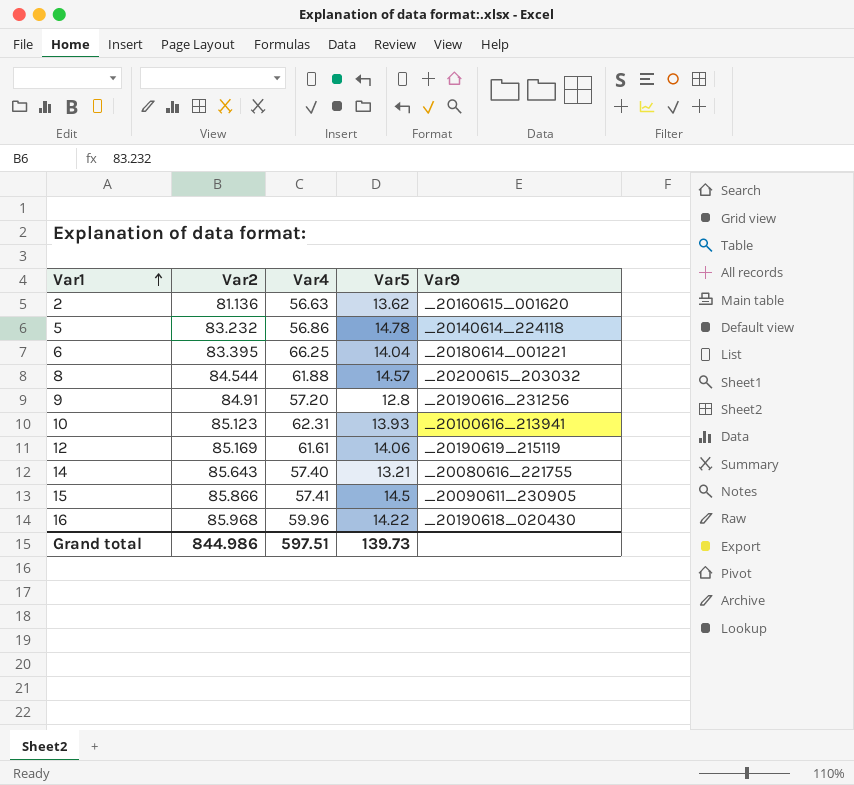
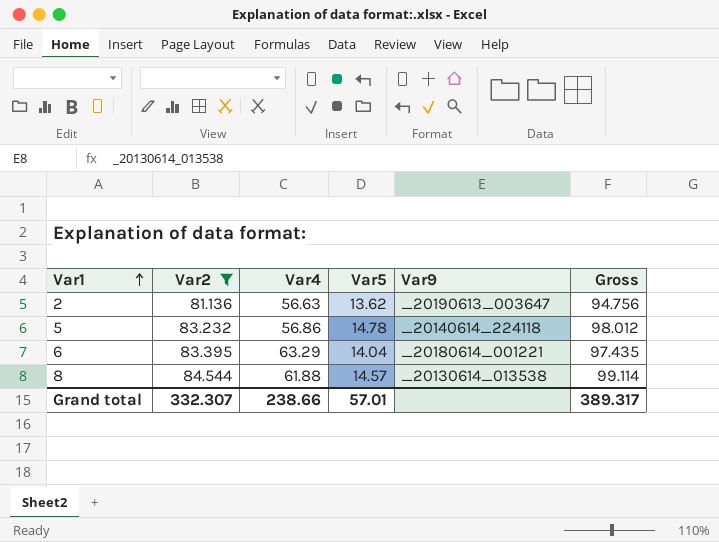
filter: none -> Var2 <= 84.544
column Gross | formula: none -> [Var2] + [Var5]
2 | Var9: _20160615_001620 -> _20190613_003647
6 | Var4: 66.25 -> 63.29
8 | Var9: _20200615_203032 -> _20130614_013538
Grand total | Var2: 844.986 -> 332.307
Grand total | Var4: 597.51 -> 238.66
Grand total | Var5: 139.73 -> 57.01

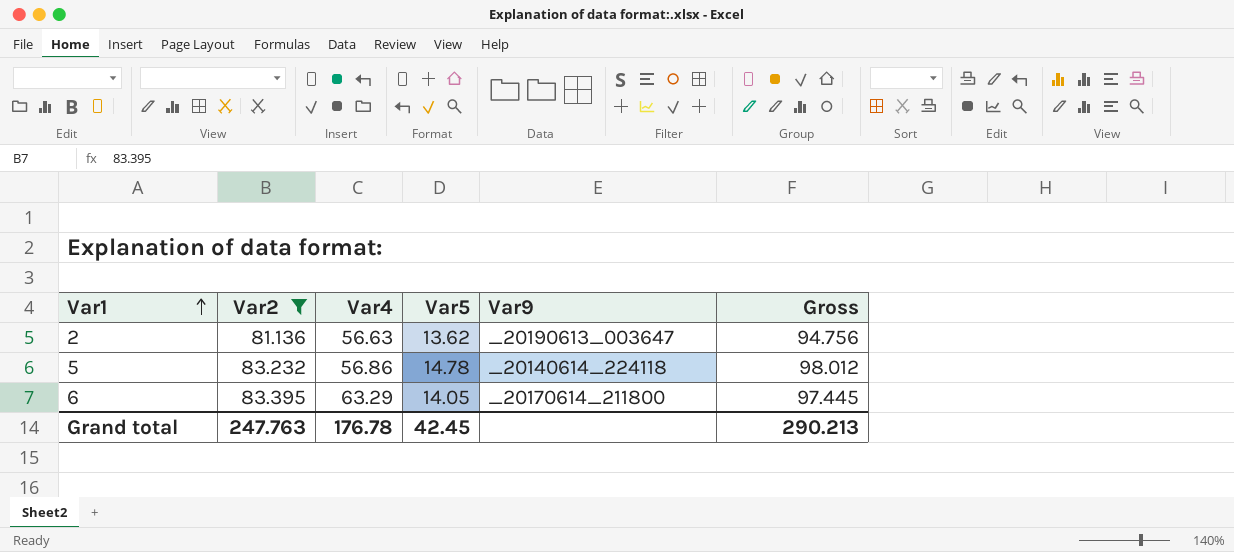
row 8: 84.544 | 61.88 | 14.57 | _20130614_013538 | 99.114 -> none
6 | Var5: 14.04 -> 14.05
6 | Var9: _20180614_001221 -> _20170614_211800
6 | Gross: 97.435 -> 97.445
Grand total | Var2: 332.307 -> 247.763
Grand total | Var4: 238.66 -> 176.78
Grand total | Var5: 57.01 -> 42.45
Grand total | Gross: 389.317 -> 290.213

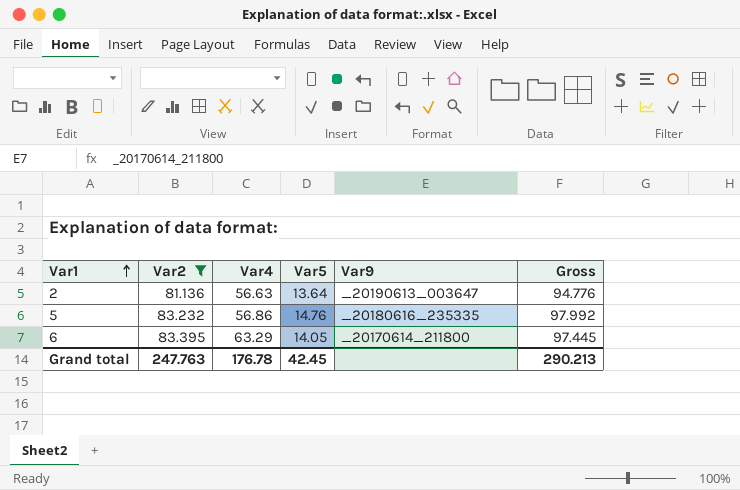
2 | Var5: 13.62 -> 13.64
2 | Gross: 94.756 -> 94.776
5 | Var5: 14.78 -> 14.76
5 | Var9: _20140614_224118 -> _20180616_235335
5 | Gross: 98.012 -> 97.992

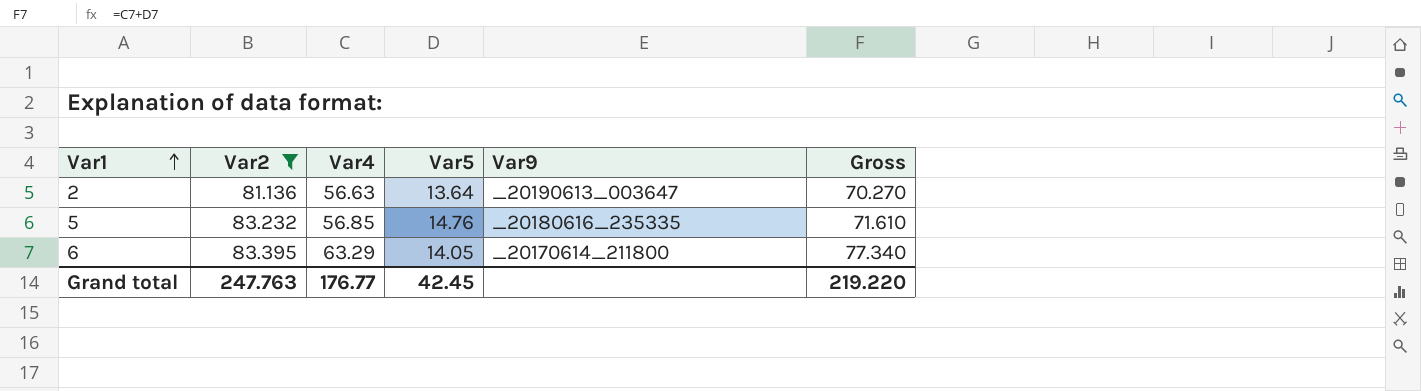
column Gross | formula: [Var2] + [Var5] -> [Var4] + [Var5]
5 | Var4: 56.86 -> 56.85
Grand total | Var4: 176.78 -> 176.77
Grand total | Gross: 290.213 -> 219.220

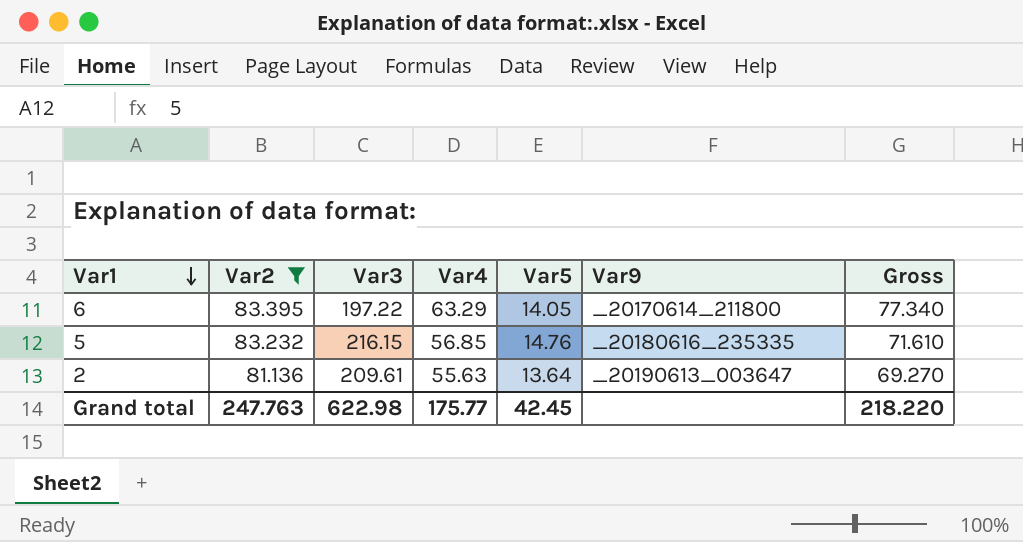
row order: Var1 ascending -> Var1 descending
column Var3 | position: none -> 3
2 | Var4: 56.63 -> 55.63
2 | Gross: 70.270 -> 69.270
Grand total | Var4: 176.77 -> 175.77
Grand total | Gross: 219.220 -> 218.220

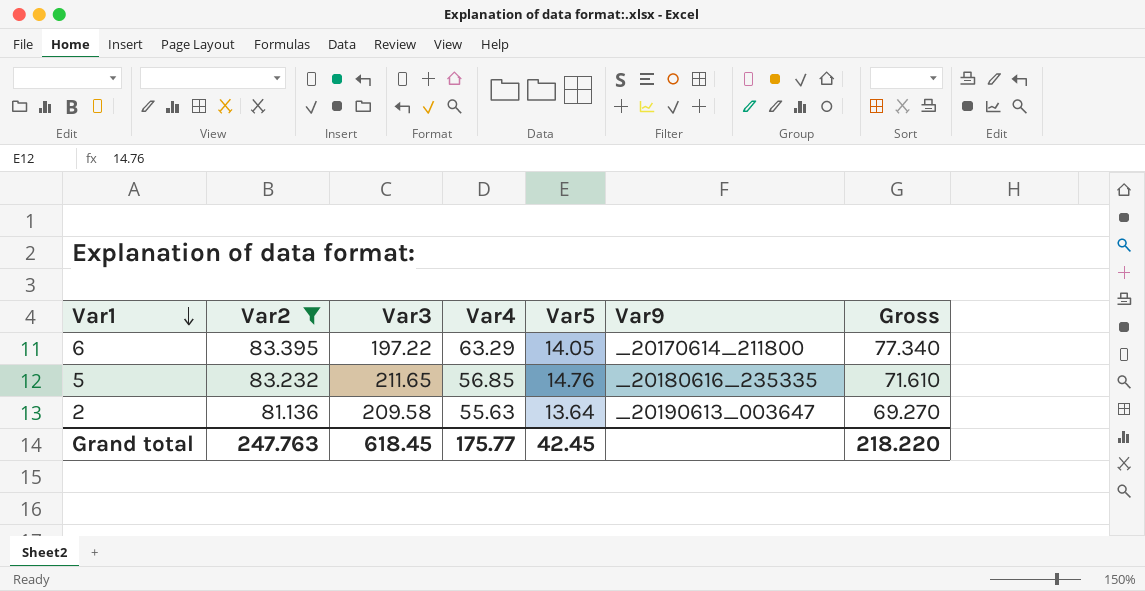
5 | Var3: 216.15 -> 211.65
2 | Var3: 209.61 -> 209.58
Grand total | Var3: 622.98 -> 618.45

